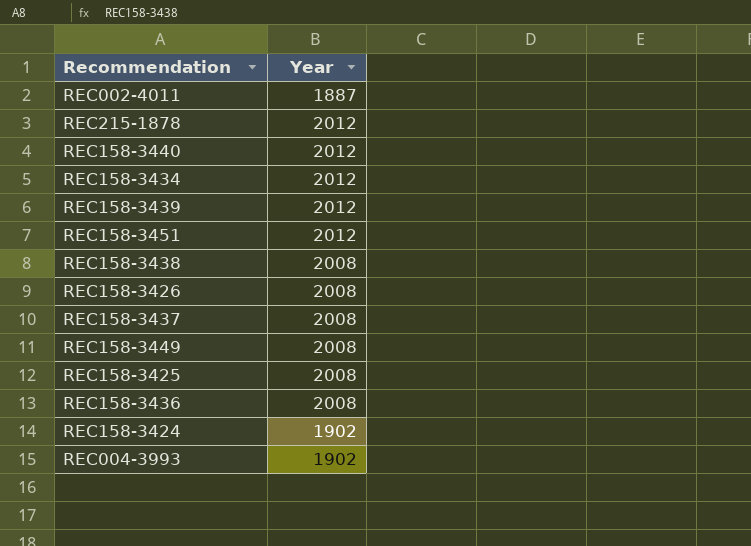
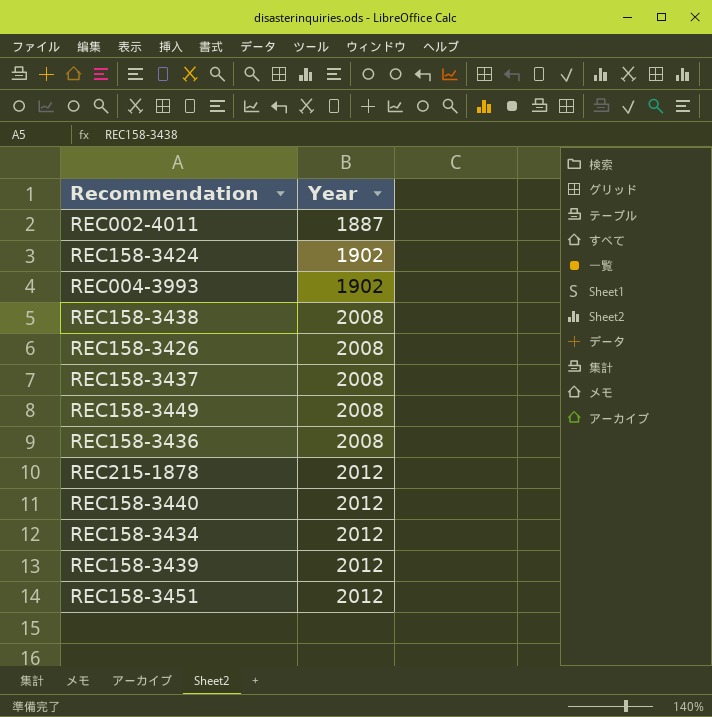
row order: none -> Year ascending
row REC158-3425: 2008 -> none

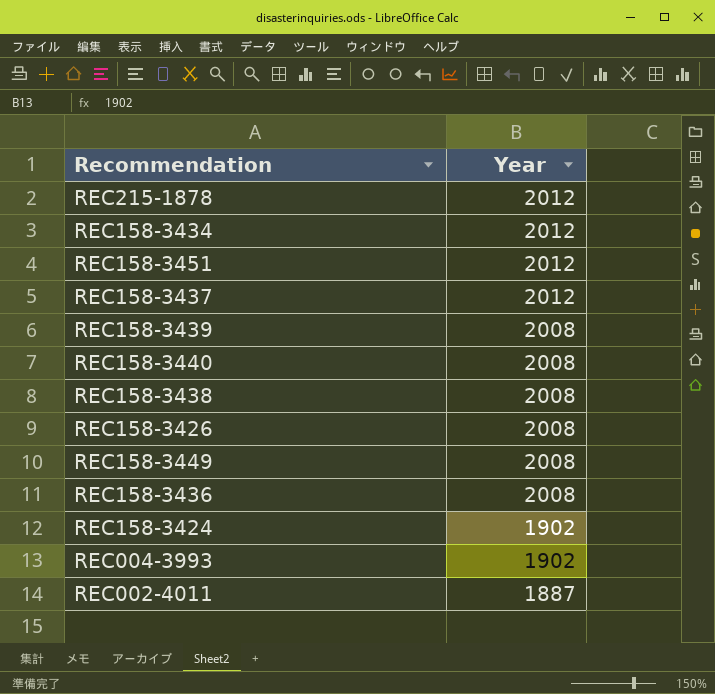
row order: Year ascending -> Year descending
REC158-3437 | Year: 2008 -> 2012
REC158-3439 | Year: 2012 -> 2008
REC158-3440 | Year: 2012 -> 2008

